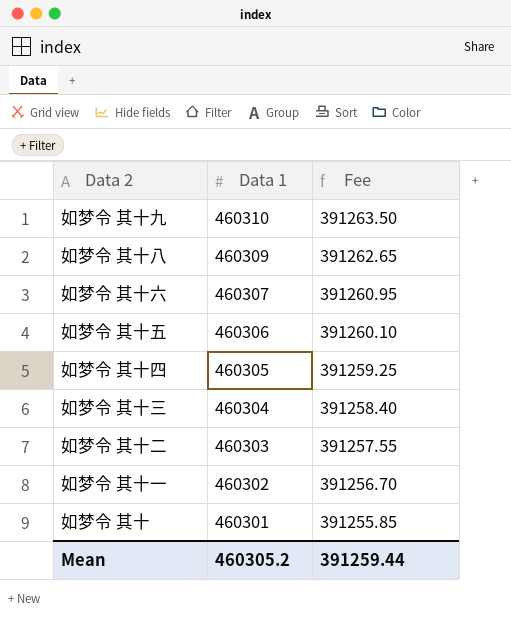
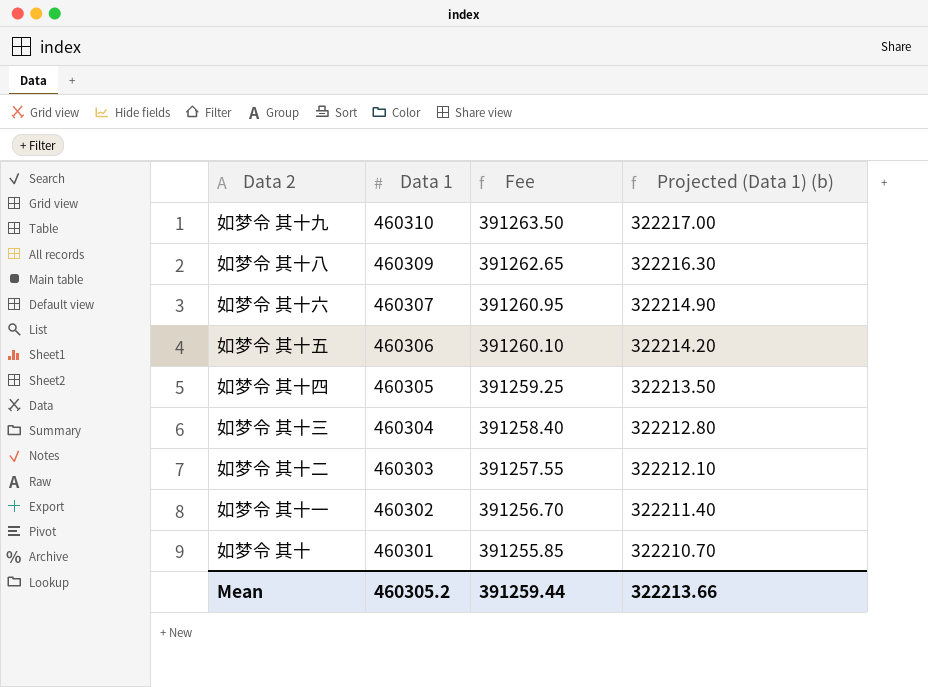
column Projected (Data 1) (b) | formula: none -> [Data 1] * 0.7

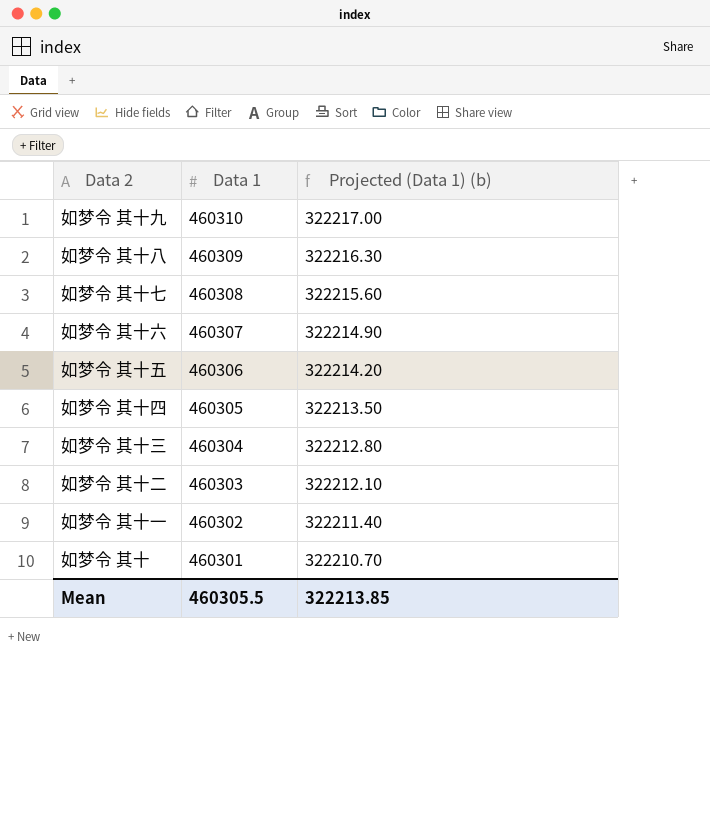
column Fee | formula: [Data 1] * 0.85 -> none
row 如梦令 其十七: none -> 460308 | 322215.60
Mean | Data 1: 460305.2 -> 460305.5
Mean | Projected (Data 1) (b): 322213.66 -> 322213.85

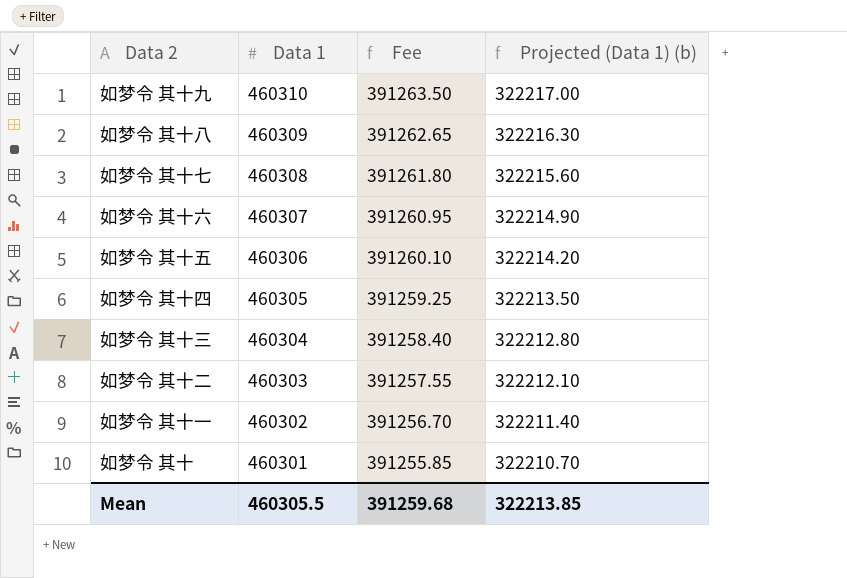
column Fee | formula: none -> [Data 1] * 0.85

